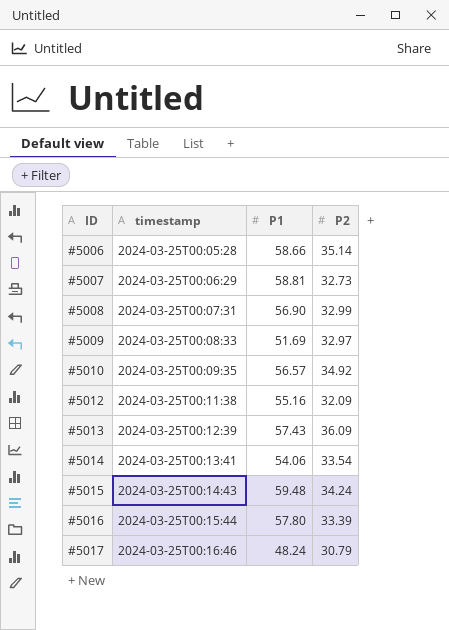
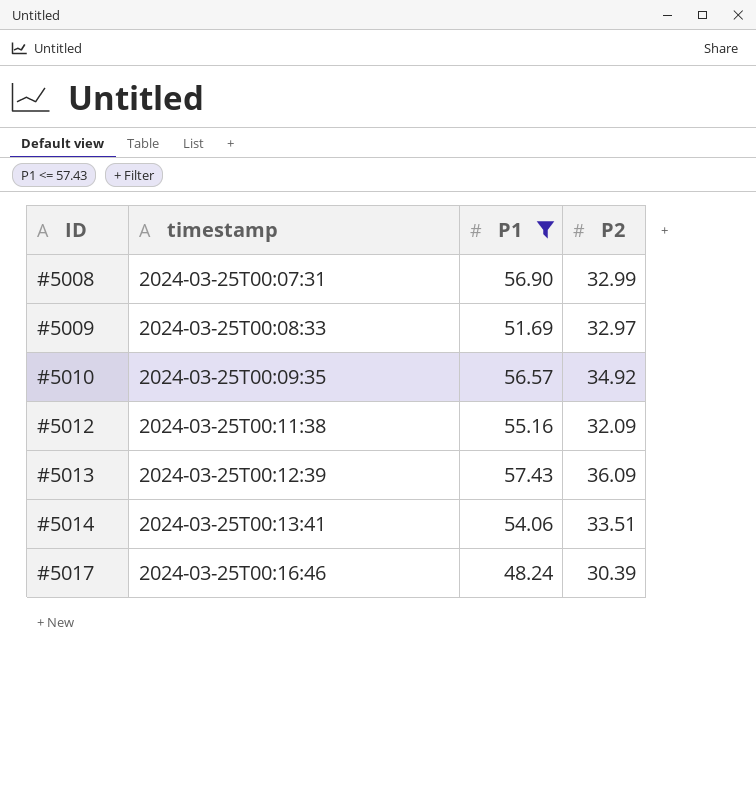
filter: none -> P1 <= 57.43
#5014 | P2: 33.54 -> 33.51
#5017 | P2: 30.79 -> 30.39

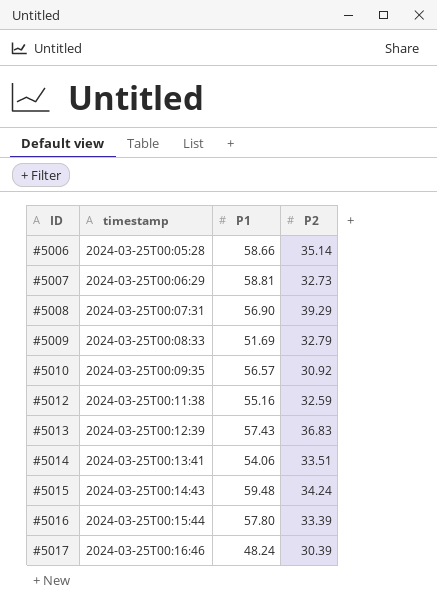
filter: P1 <= 57.43 -> none
#5008 | P2: 32.99 -> 39.29
#5009 | P2: 32.97 -> 32.79
#5010 | P2: 34.92 -> 30.92
#5012 | P2: 32.09 -> 32.59
#5013 | P2: 36.09 -> 36.83

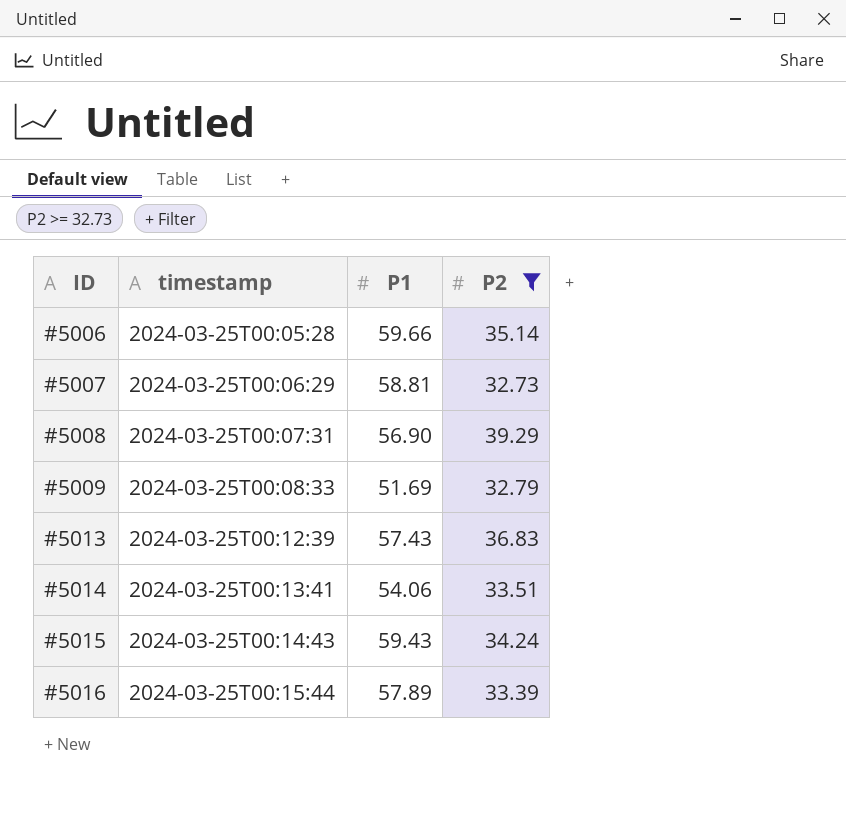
filter: none -> P2 >= 32.73
#5006 | P1: 58.66 -> 59.66
#5015 | P1: 59.48 -> 59.43
#5016 | P1: 57.80 -> 57.89

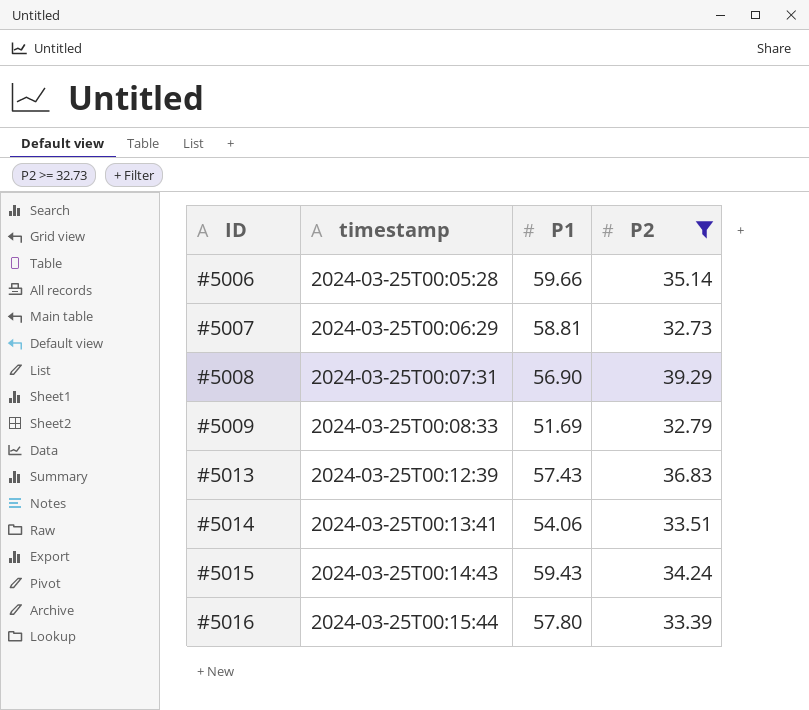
#5016 | P1: 57.89 -> 57.80

